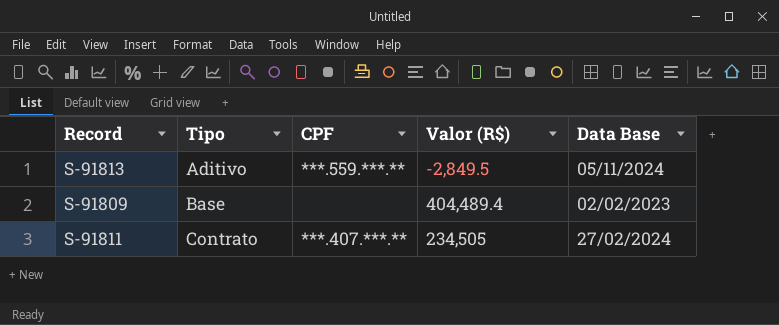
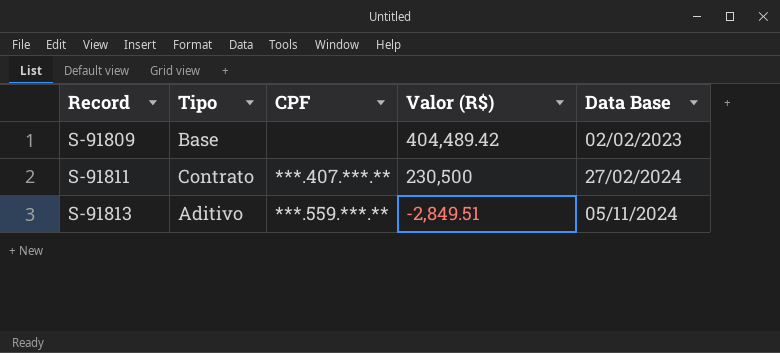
row order: Tipo ascending -> Record ascending
S-91809 | Valor (R$): 404,489.4 -> 404,489.42
S-91811 | Valor (R$): 234,505 -> 230,500
S-91813 | Valor (R$): -2,849.5 -> -2,849.51

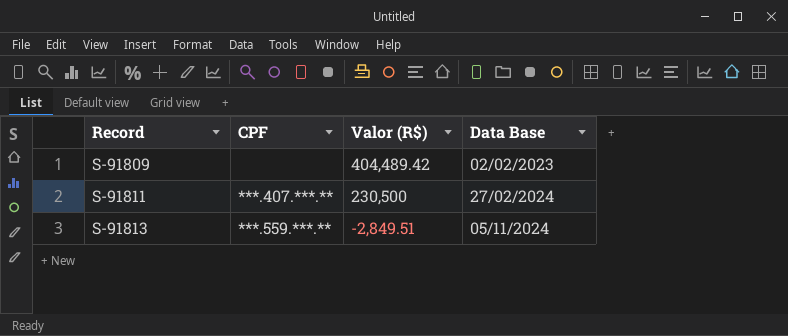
column Tipo | position: 2 -> none

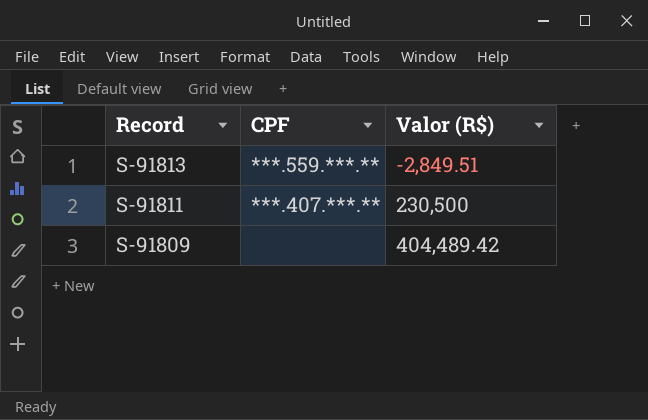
row order: Record ascending -> Record descending
column Data Base | position: 4 -> none

